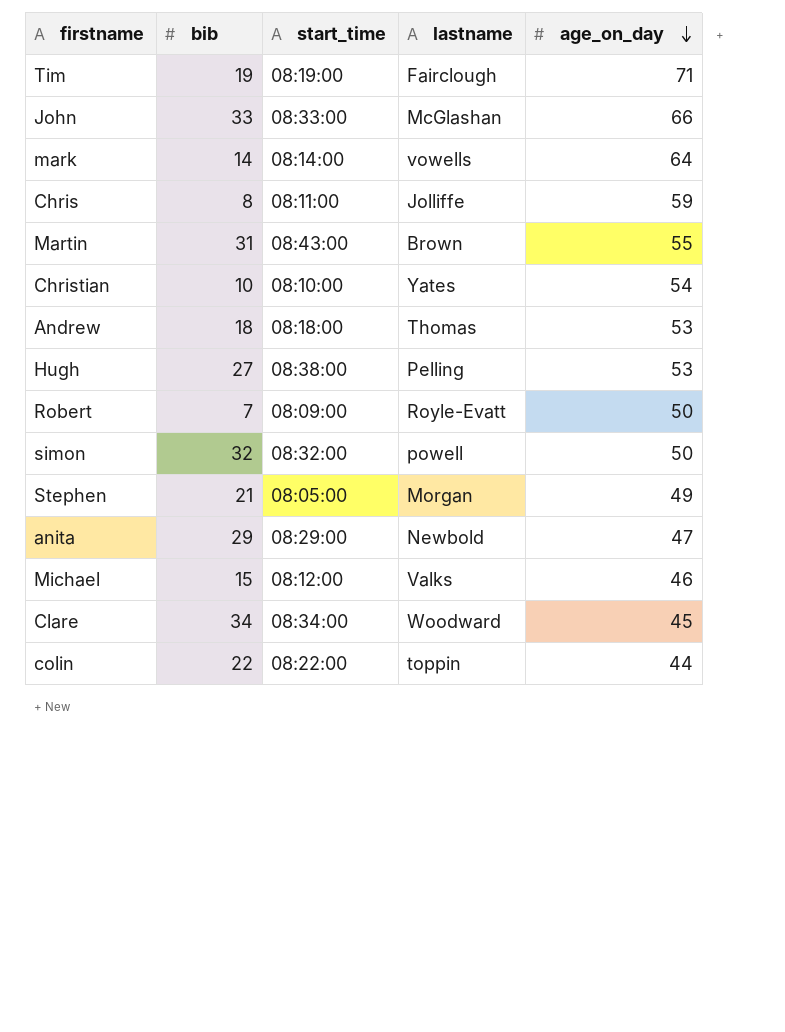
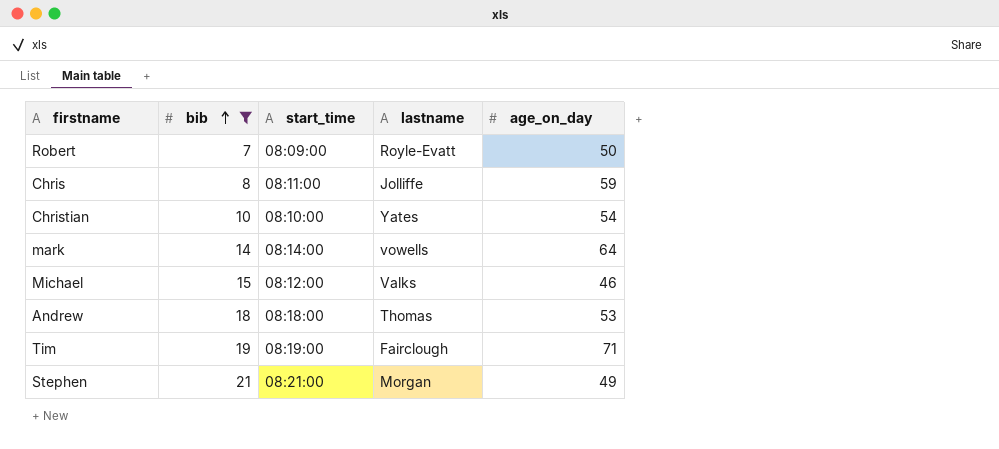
filter: none -> bib <= 21
row order: age_on_day descending -> bib ascending
Stephen | start_time: 08:05:00 -> 08:21:00

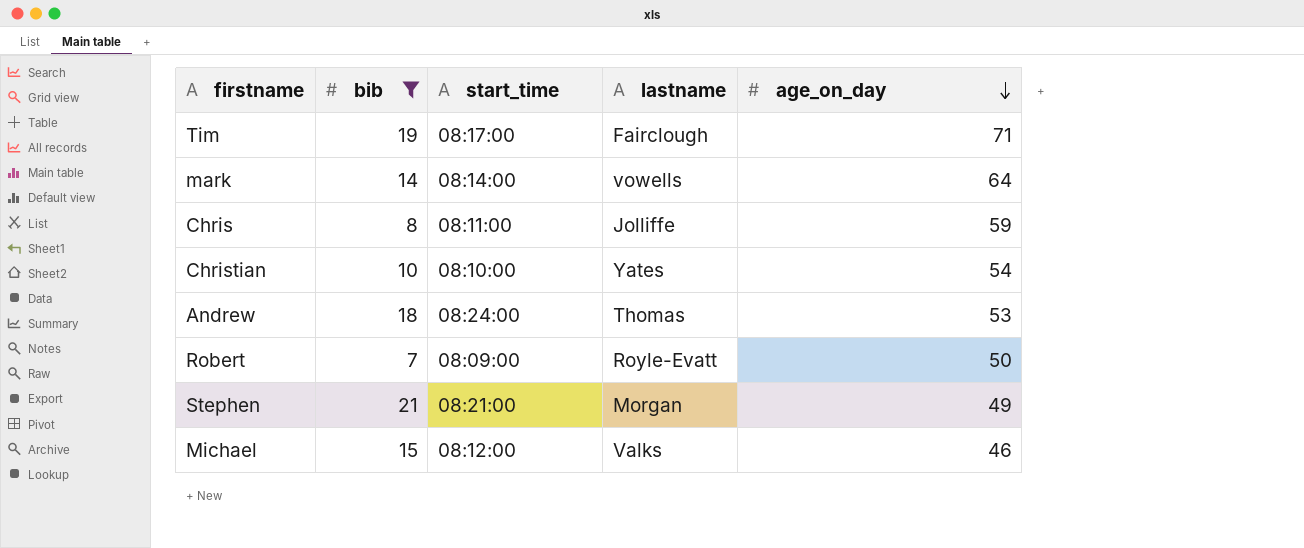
row order: bib ascending -> age_on_day descending
Tim | start_time: 08:19:00 -> 08:17:00
Andrew | start_time: 08:18:00 -> 08:24:00

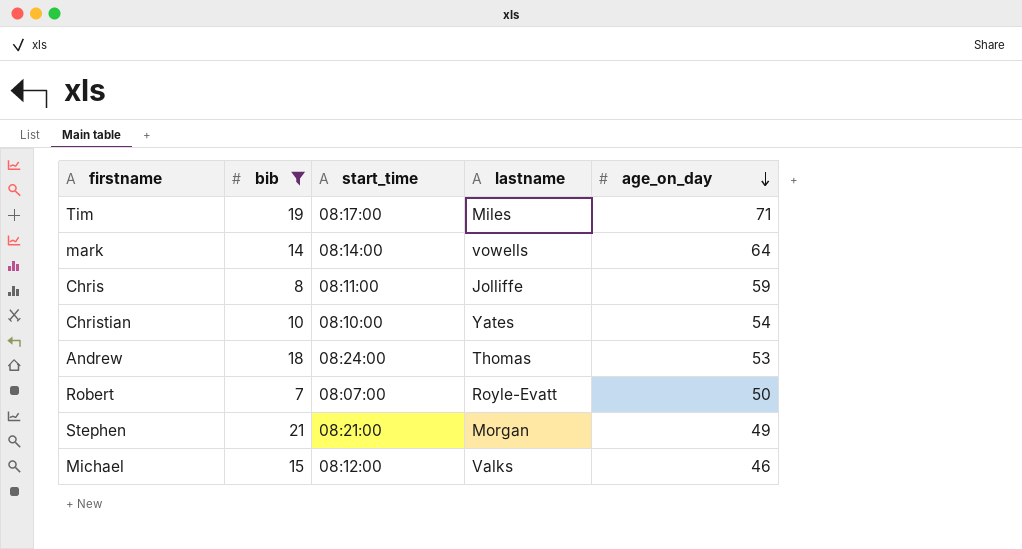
Tim | lastname: Fairclough -> Miles
Robert | start_time: 08:09:00 -> 08:07:00

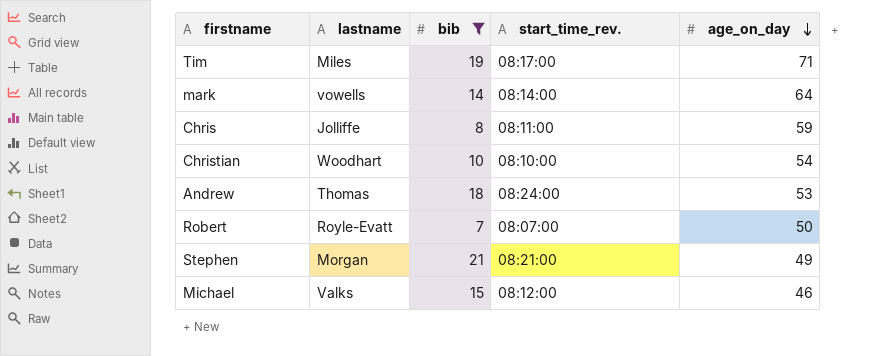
column lastname | position: 4 -> 2
column name: start_time -> start_time_rev.
Christian | lastname: Yates -> Woodhart

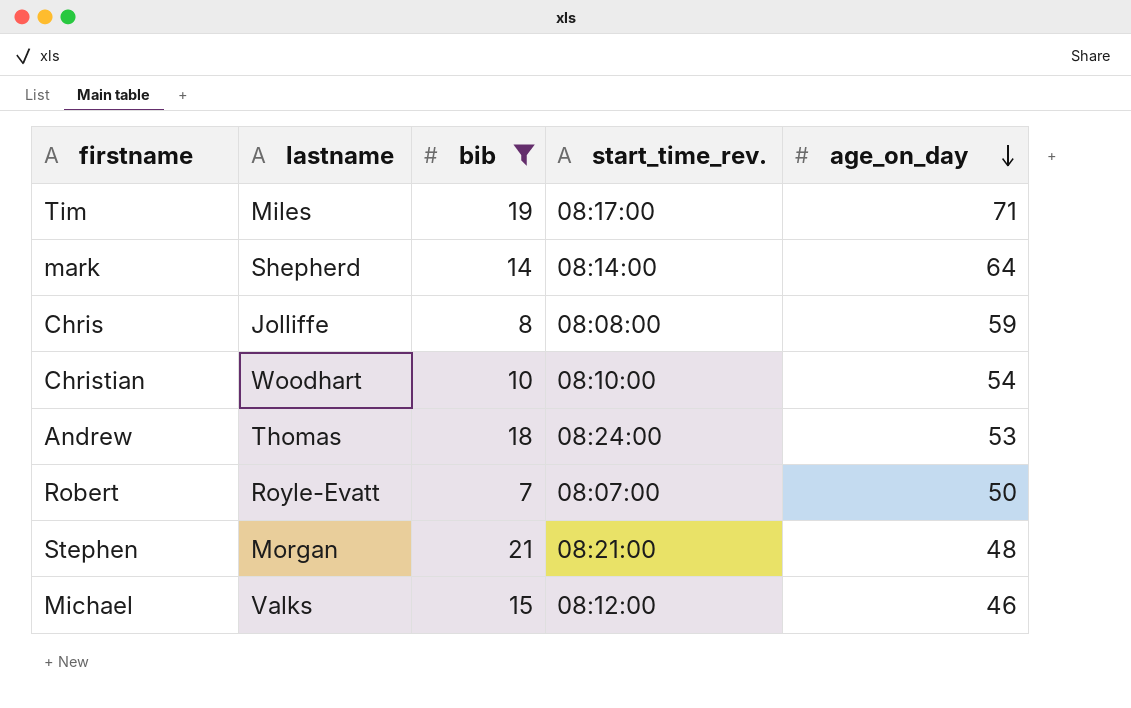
mark | lastname: vowells -> Shepherd
Chris | start_time_rev.: 08:11:00 -> 08:08:00
Stephen | age_on_day: 49 -> 48

